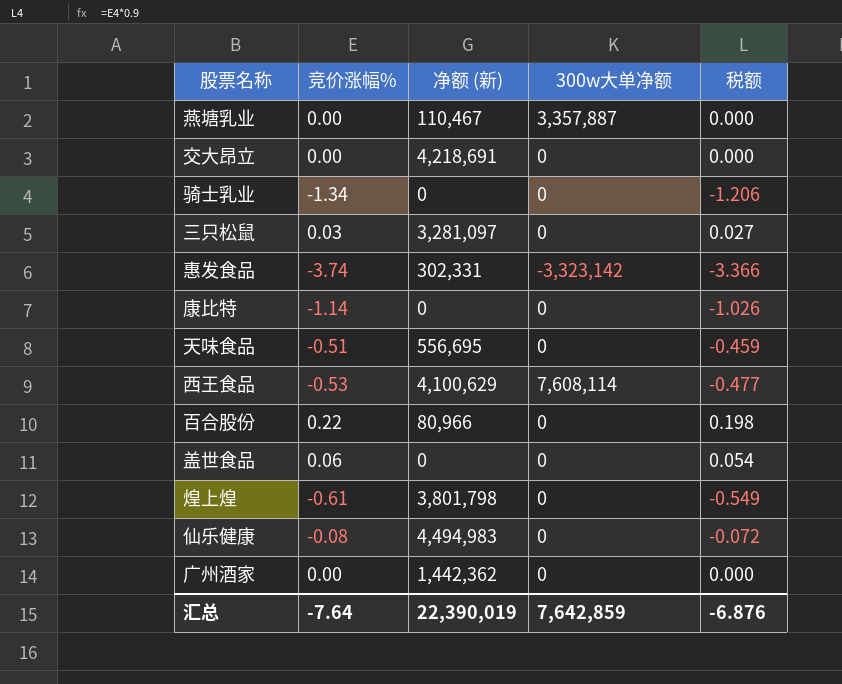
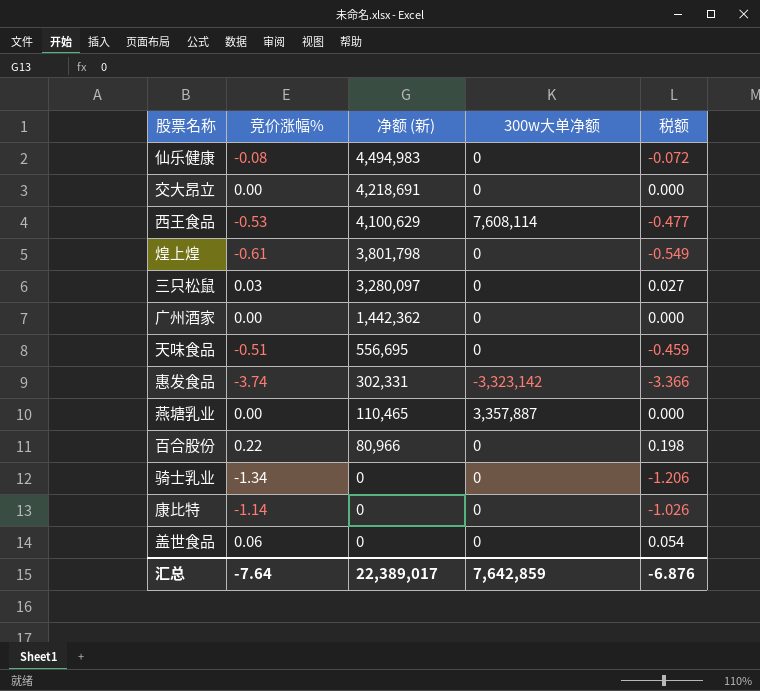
row order: none -> 净额 (新) descending
三只松鼠 | 净额 (新): 3,281,097 -> 3,280,097
燕塘乳业 | 净额 (新): 110,467 -> 110,465
汇总 | 净额 (新): 22,390,019 -> 22,389,017

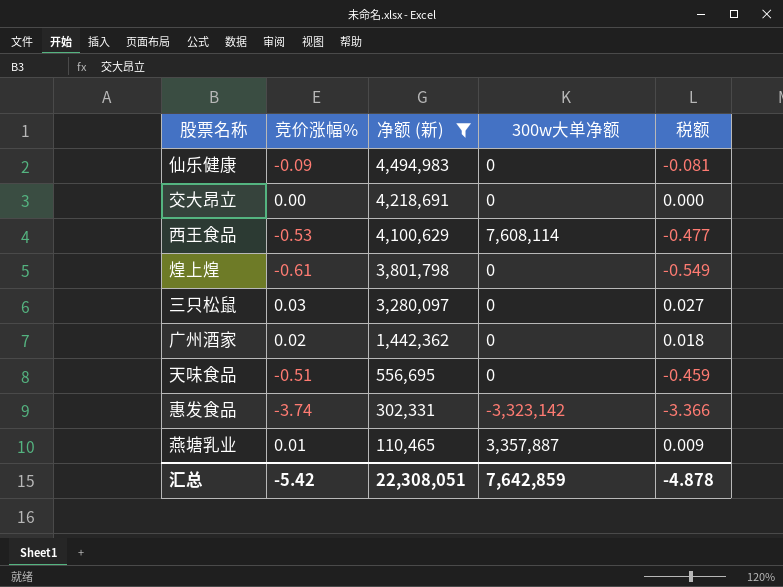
filter: none -> 净额 (新) >= 110,465
仙乐健康 | 竞价涨幅%: -0.08 -> -0.09
仙乐健康 | 税额: -0.072 -> -0.081
广州酒家 | 竞价涨幅%: 0.00 -> 0.02
广州酒家 | 税额: 0.000 -> 0.018
燕塘乳业 | 竞价涨幅%: 0.00 -> 0.01
燕塘乳业 | 税额: 0.000 -> 0.009
汇总 | 竞价涨幅%: -7.64 -> -5.42
汇总 | 净额 (新): 22,389,017 -> 22,308,051
汇总 | 税额: -6.876 -> -4.878

